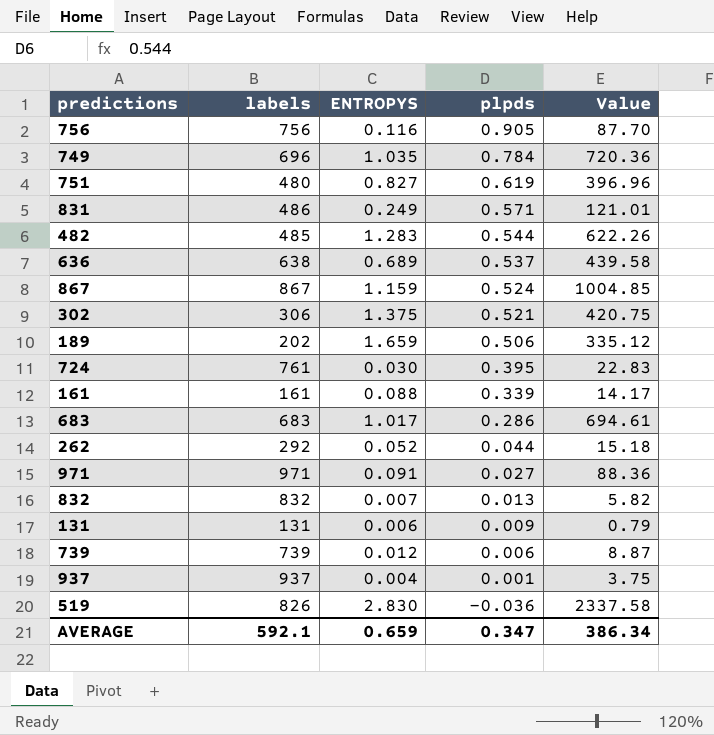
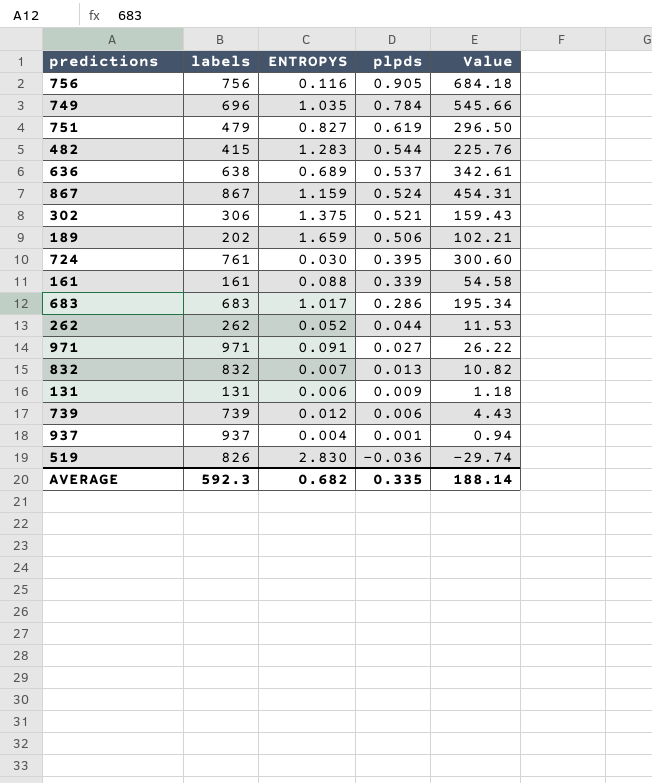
column Value | formula: [labels] * [ENTROPYS] -> [labels] * [plpds]
row 831: 486 | 0.249 | 0.571 | 121.01 -> none
751 | labels: 480 -> 479
482 | labels: 485 -> 415
262 | labels: 292 -> 262
AVERAGE | labels: 592.1 -> 592.3
AVERAGE | ENTROPYS: 0.659 -> 0.682
AVERAGE | plpds: 0.347 -> 0.335
AVERAGE | Value: 386.34 -> 188.14

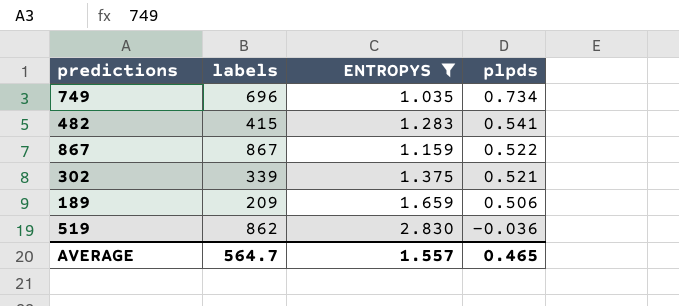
filter: none -> ENTROPYS >= 1.035
column Value | formula: [labels] * [plpds] -> none
749 | plpds: 0.784 -> 0.734
482 | plpds: 0.544 -> 0.541
867 | plpds: 0.524 -> 0.522
302 | labels: 306 -> 339
189 | labels: 202 -> 209
519 | labels: 826 -> 862
AVERAGE | labels: 592.3 -> 564.7
AVERAGE | ENTROPYS: 0.682 -> 1.557
AVERAGE | plpds: 0.335 -> 0.465

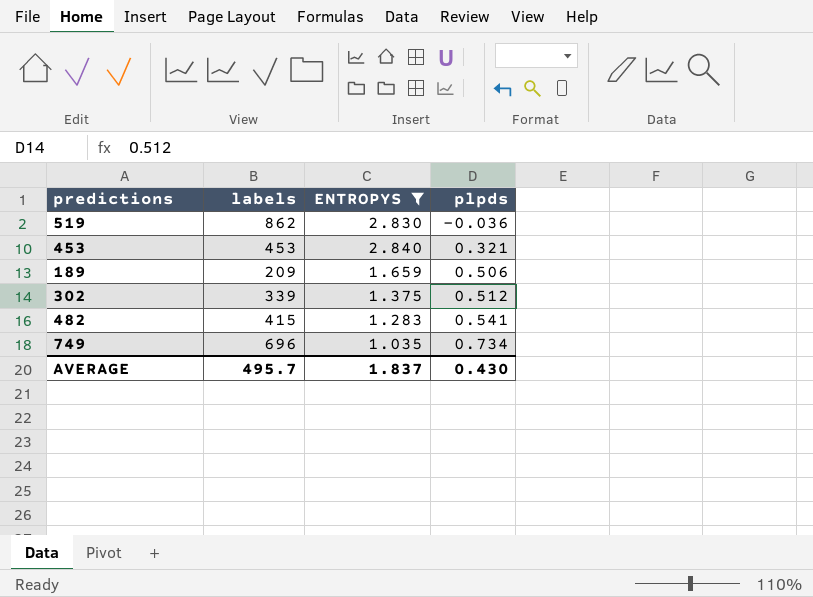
row order: plpds descending -> plpds ascending
row 867: 867 | 1.159 | 0.522 -> none
row 453: none -> 453 | 2.840 | 0.321
302 | plpds: 0.521 -> 0.512
AVERAGE | labels: 564.7 -> 495.7
AVERAGE | ENTROPYS: 1.557 -> 1.837
AVERAGE | plpds: 0.465 -> 0.430

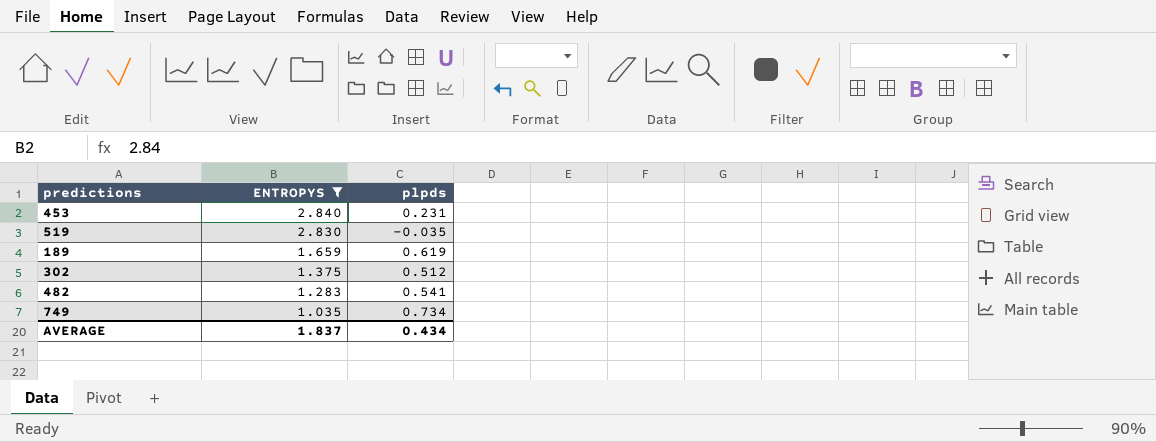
row order: plpds ascending -> ENTROPYS descending
column labels | position: 2 -> none
453 | plpds: 0.321 -> 0.231
519 | plpds: -0.036 -> -0.035
189 | plpds: 0.506 -> 0.619
AVERAGE | plpds: 0.430 -> 0.434

